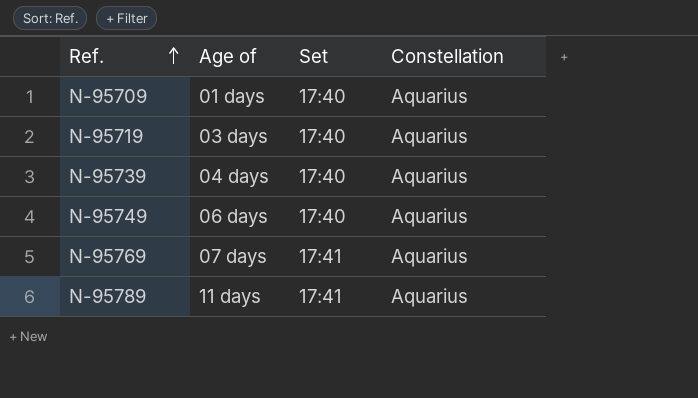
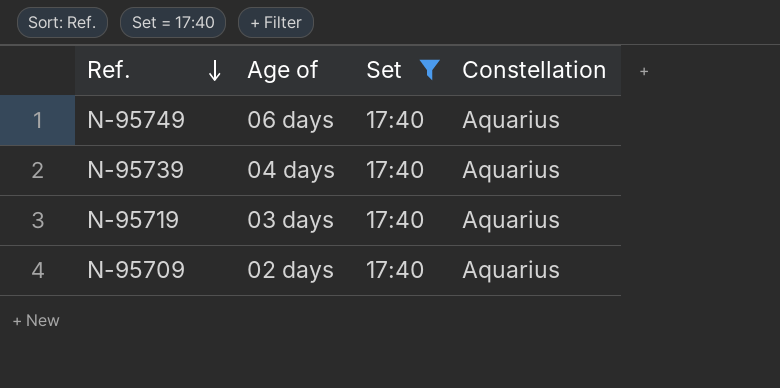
filter: none -> Set = 17:40
row order: Ref. ascending -> Ref. descending
N-95709 | Age of: 01 days -> 02 days

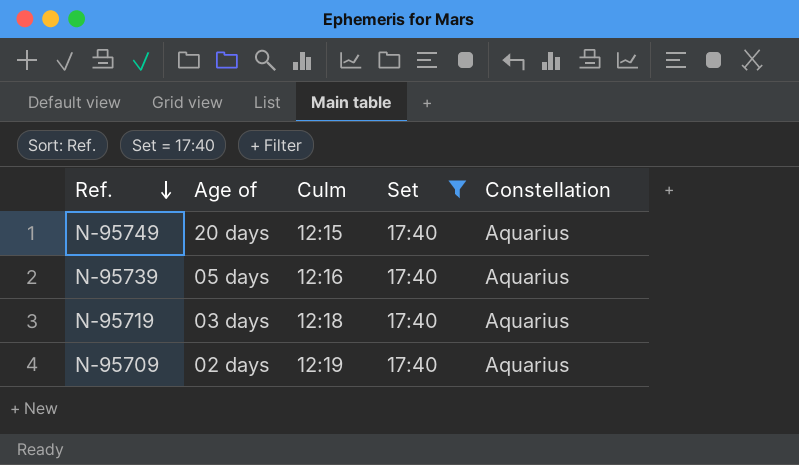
column Culm | position: none -> 3
N-95749 | Age of: 06 days -> 20 days
N-95739 | Age of: 04 days -> 05 days

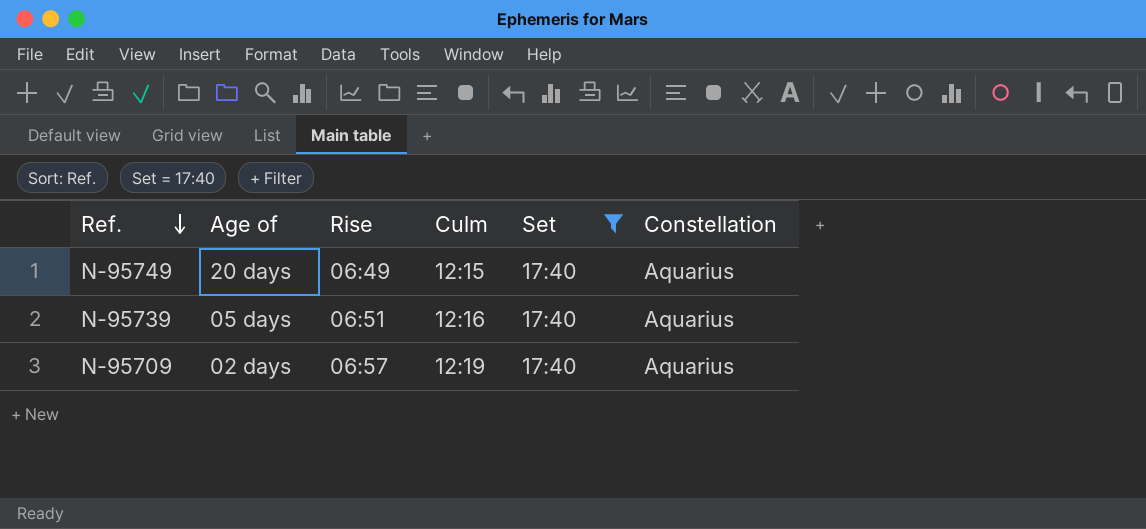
column Rise | position: none -> 3
row N-95719: 03 days | 12:18 | 17:40 | Aquarius -> none

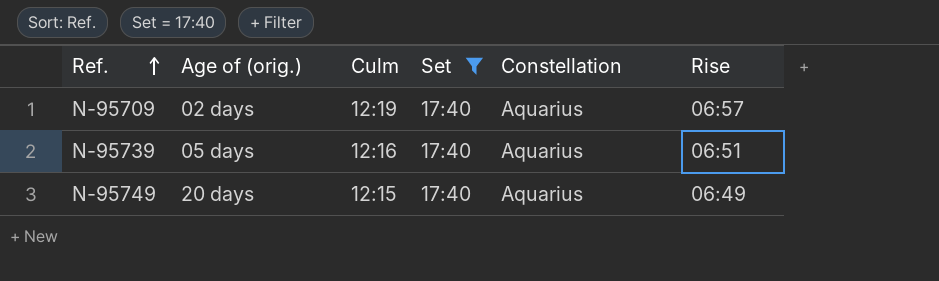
row order: Ref. descending -> Ref. ascending
column name: Age of -> Age of (orig.)
column Rise | position: 3 -> 6

